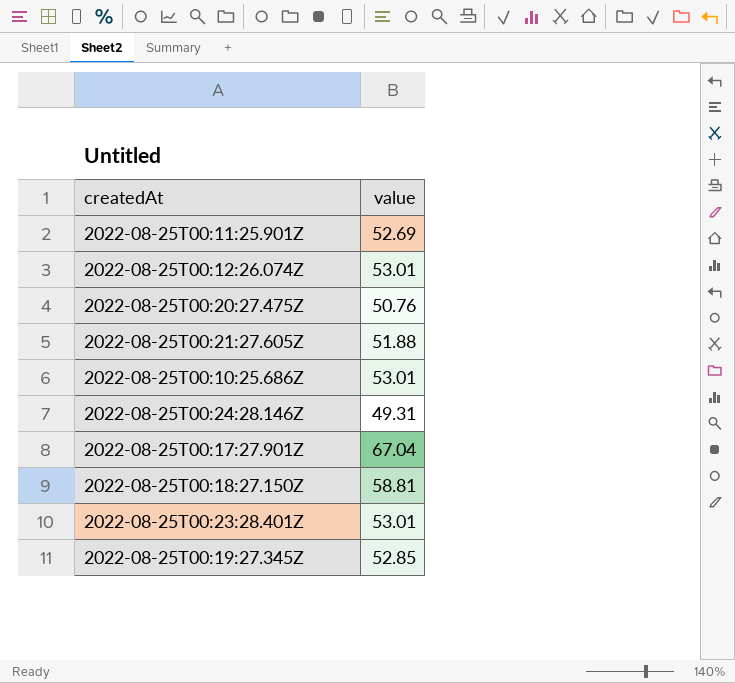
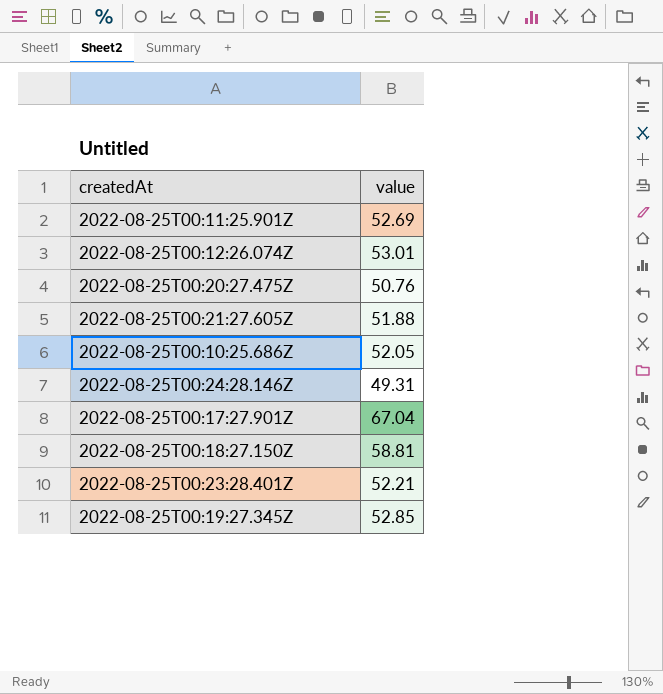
2022-08-25T00:10:25.686Z | value: 53.01 -> 52.05
2022-08-25T00:23:28.401Z | value: 53.01 -> 52.21

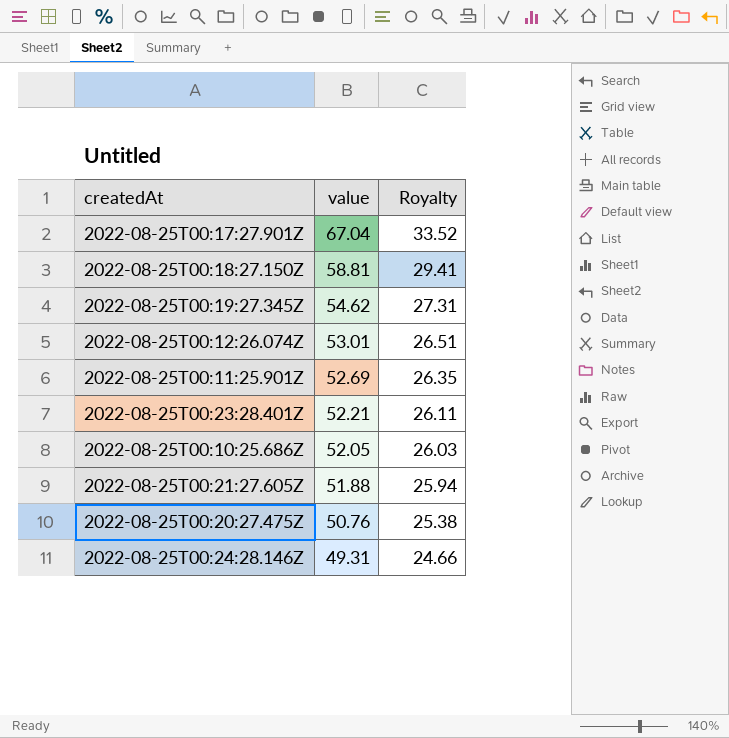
row order: none -> value descending
column Royalty | formula: none -> [value] * 0.5
2022-08-25T00:19:27.345Z | value: 52.85 -> 54.62

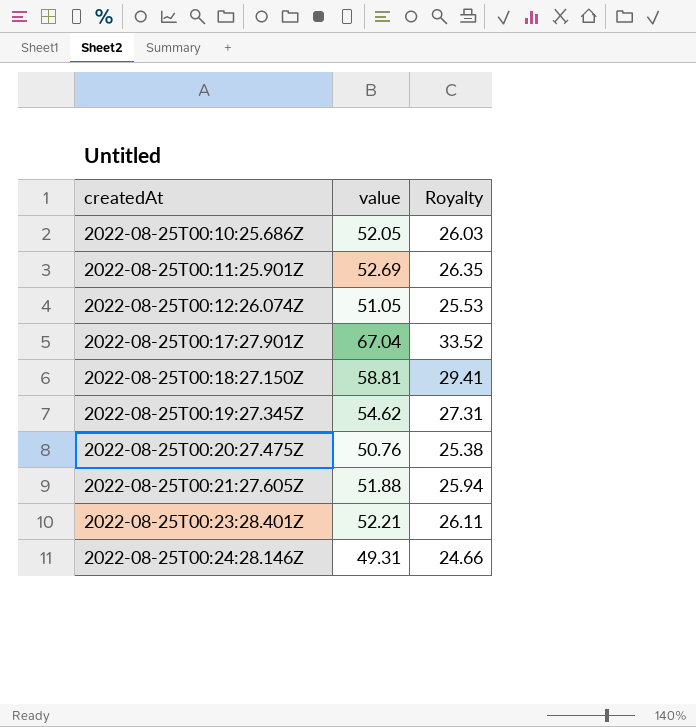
row order: value descending -> createdAt ascending
2022-08-25T00:12:26.074Z | value: 53.01 -> 51.05
2022-08-25T00:12:26.074Z | Royalty: 26.51 -> 25.53

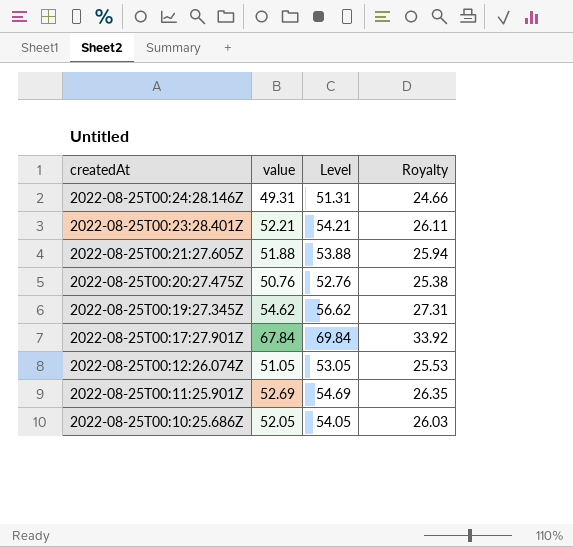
row order: createdAt ascending -> createdAt descending
column Level | formula: none -> [value] + 2
row 2022-08-25T00:18:27.150Z: 58.81 | 29.41 -> none
2022-08-25T00:17:27.901Z | value: 67.04 -> 67.84
2022-08-25T00:17:27.901Z | Royalty: 33.52 -> 33.92

